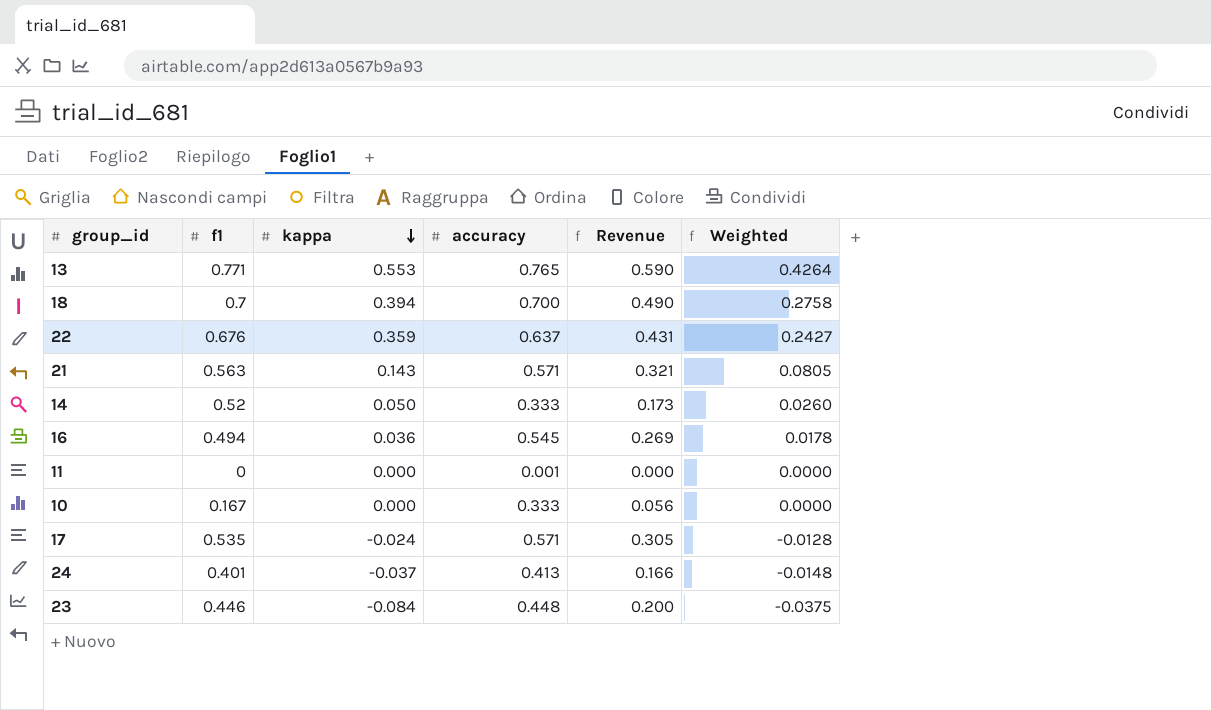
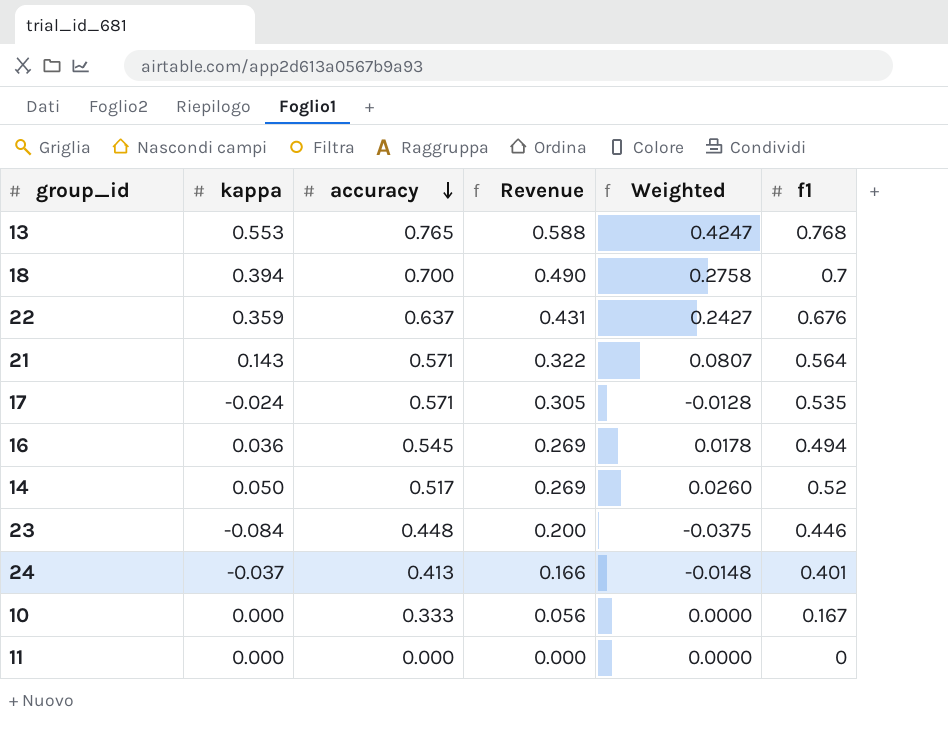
row order: kappa descending -> accuracy descending
column f1 | position: 2 -> 6
13 | Revenue: 0.590 -> 0.588
13 | Weighted: 0.4264 -> 0.4247
13 | f1: 0.771 -> 0.768
21 | Revenue: 0.321 -> 0.322
21 | Weighted: 0.0805 -> 0.0807
21 | f1: 0.563 -> 0.564
14 | accuracy: 0.333 -> 0.517
14 | Revenue: 0.173 -> 0.269
11 | accuracy: 0.001 -> 0.000

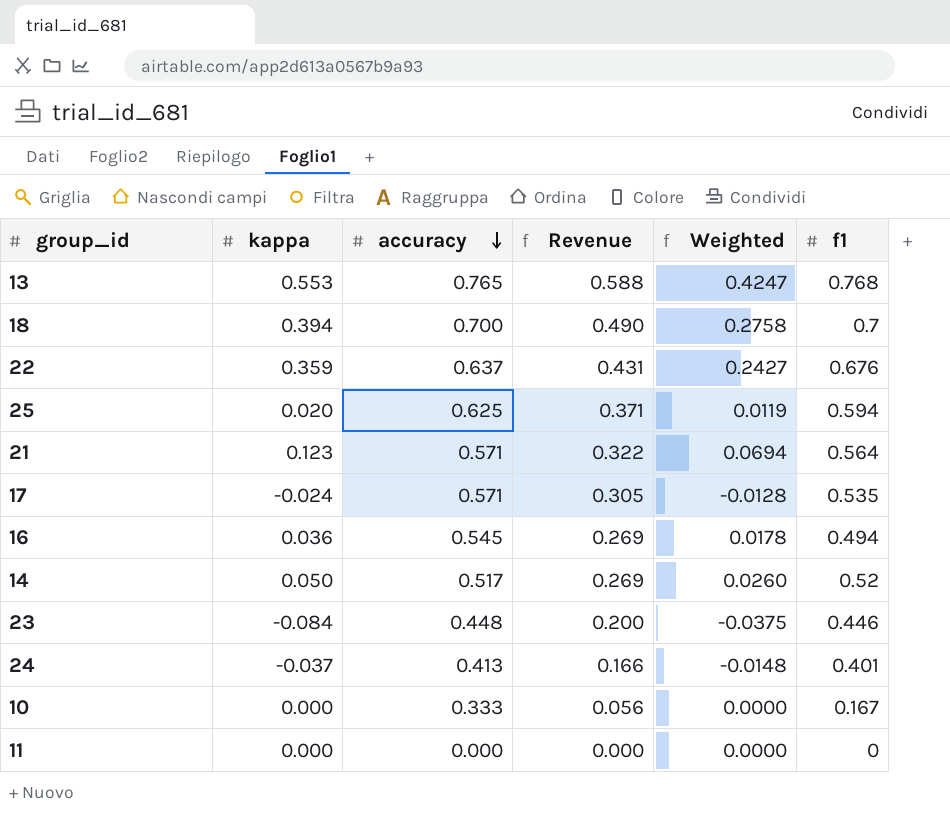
row 25: none -> 0.020 | 0.625 | 0.371 | 0.0119 | 0.594
21 | kappa: 0.143 -> 0.123
21 | Weighted: 0.0807 -> 0.0694

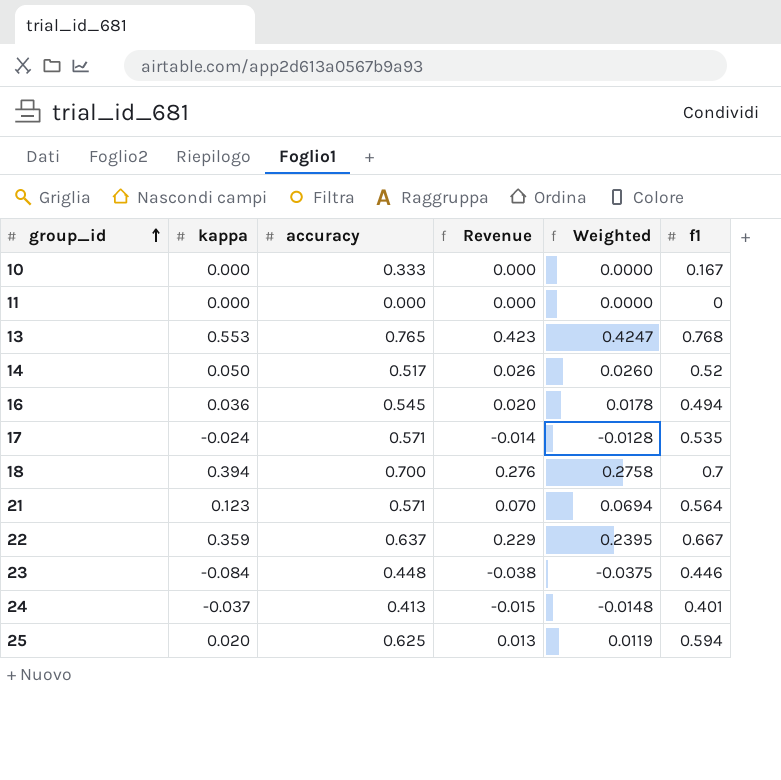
row order: accuracy descending -> group_id ascending
column Revenue | formula: [accuracy] * [f1] -> [kappa] * [accuracy]
22 | Weighted: 0.2427 -> 0.2395
22 | f1: 0.676 -> 0.667

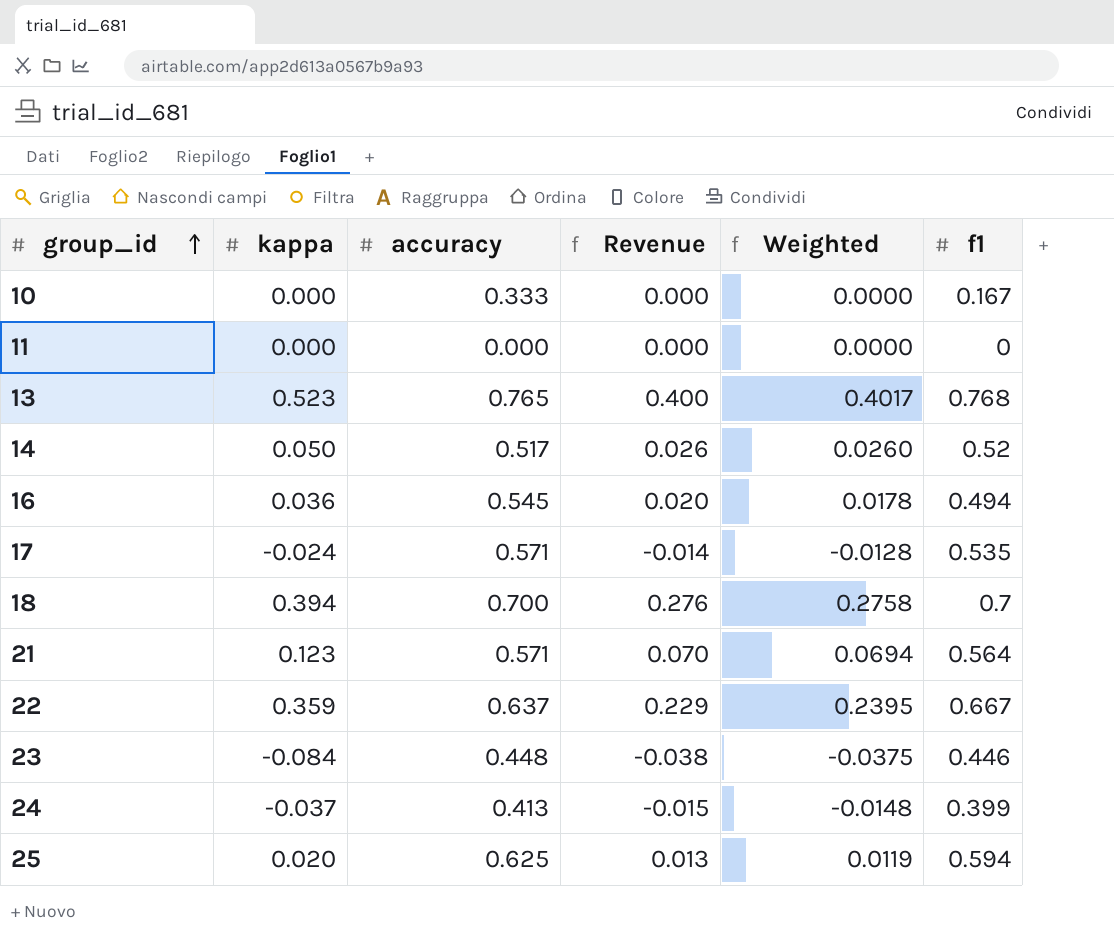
13 | kappa: 0.553 -> 0.523
13 | Revenue: 0.423 -> 0.400
13 | Weighted: 0.4247 -> 0.4017
24 | f1: 0.401 -> 0.399

